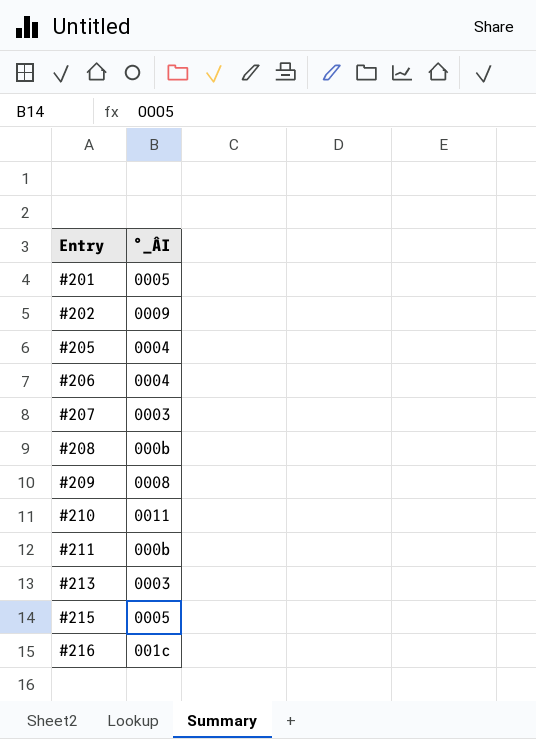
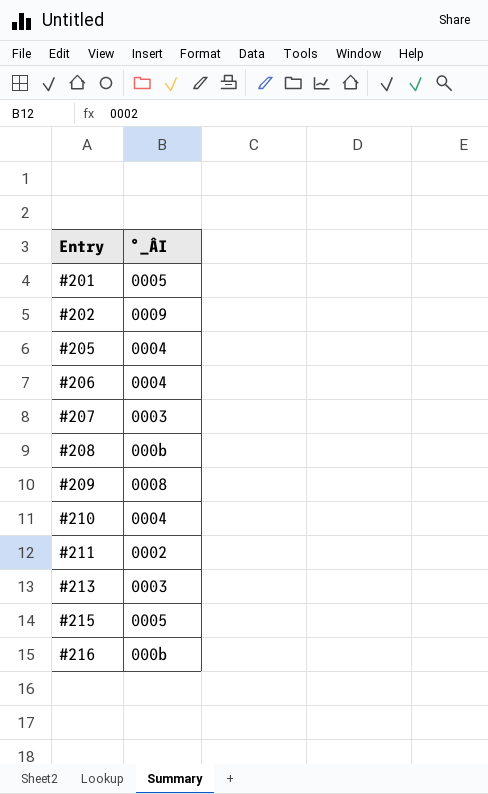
#210 | °_ÂI: 0011 -> 0004
#211 | °_ÂI: 000b -> 0002
#216 | °_ÂI: 001c -> 000b

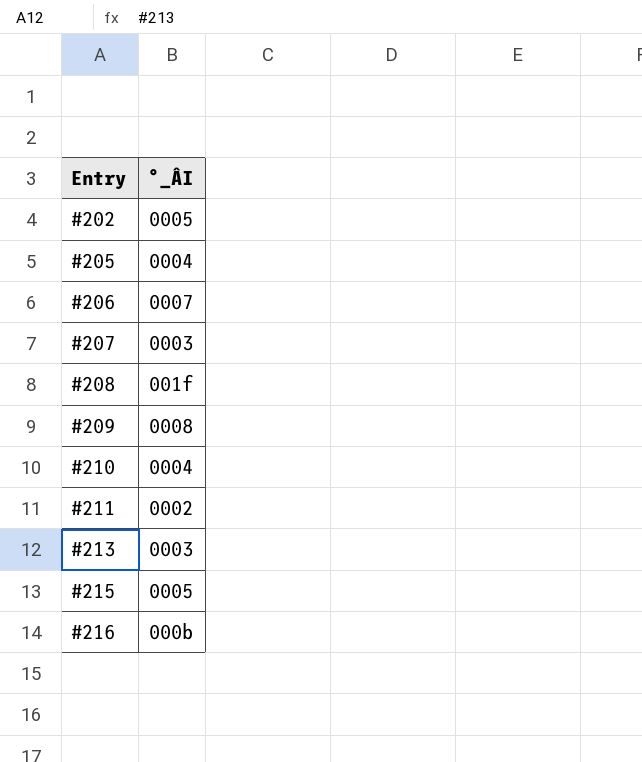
row #201: 0005 -> none
#202 | °_ÂI: 0009 -> 0005
#206 | °_ÂI: 0004 -> 0007
#208 | °_ÂI: 000b -> 001f

